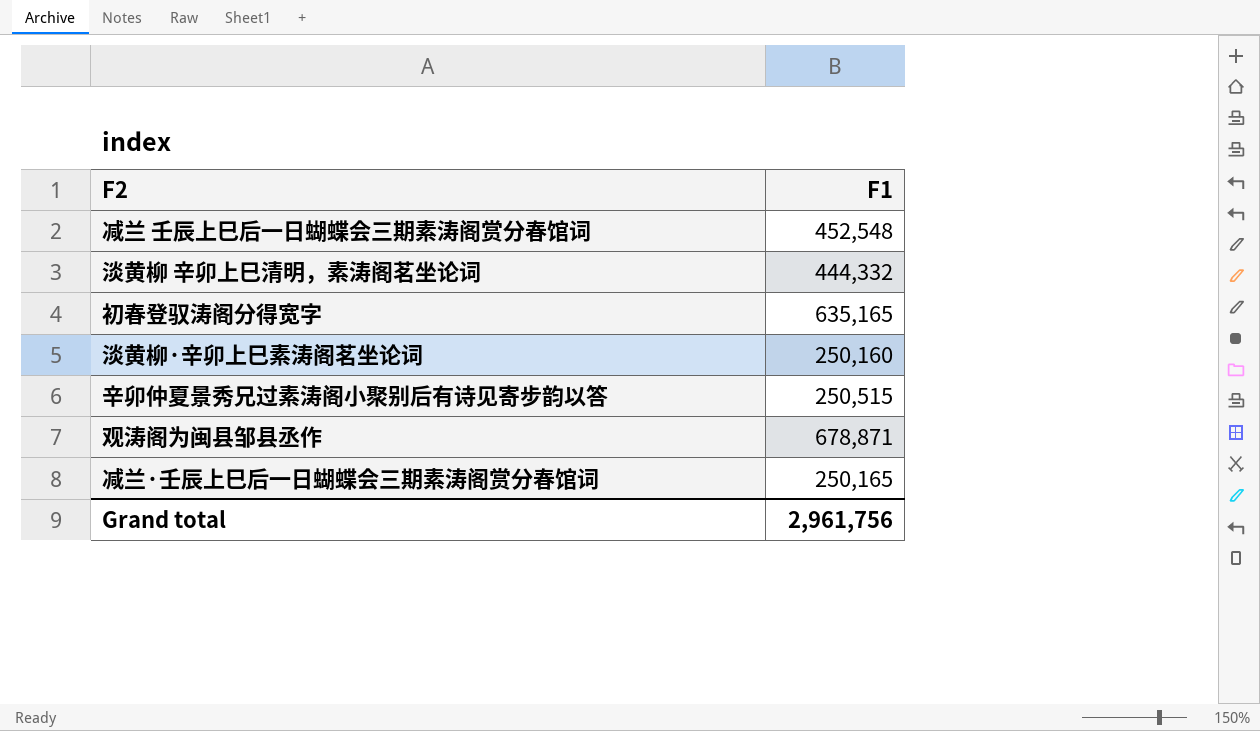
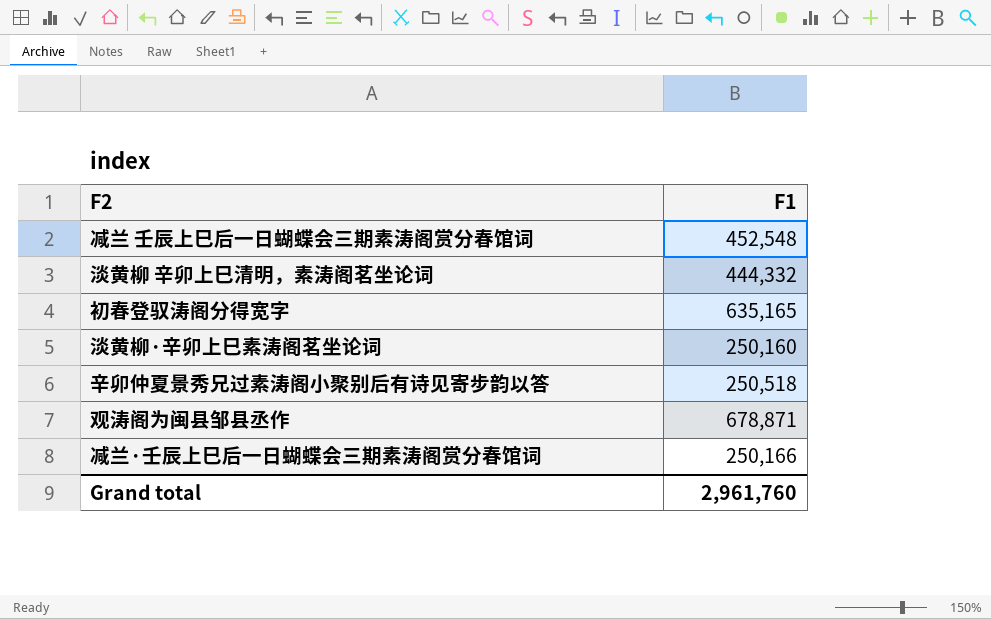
辛卯仲夏景秀兄过素涛阁小聚别后有诗见寄步韵以答 | F1: 250,515 -> 250,518
减兰·壬辰上巳后一日蝴蝶会三期素涛阁赏分春馆词 | F1: 250,165 -> 250,166
Grand total | F1: 2,961,756 -> 2,961,760

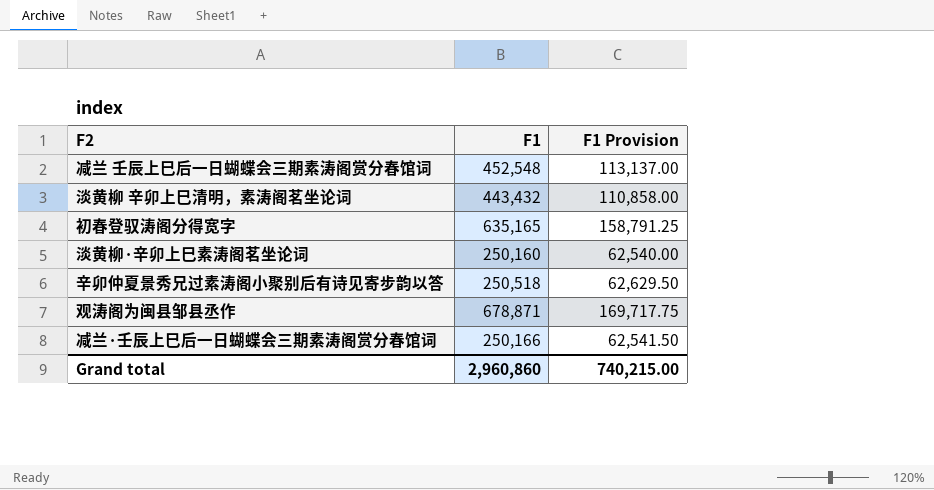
column F1 Provision | formula: none -> [F1] * 0.25
淡黄柳 辛卯上巳清明，素涛阁茗坐论词 | F1: 444,332 -> 443,432
Grand total | F1: 2,961,760 -> 2,960,860

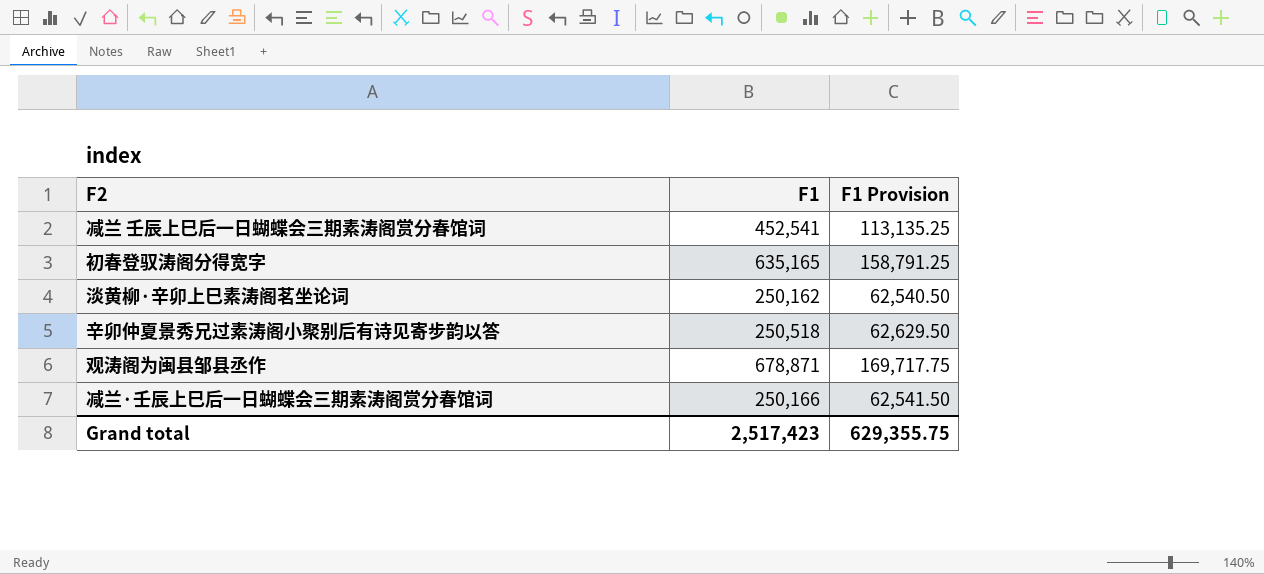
row 淡黄柳 辛卯上巳清明，素涛阁茗坐论词: 443,432 | 110,858.00 -> none
减兰 壬辰上巳后一日蝴蝶会三期素涛阁赏分春馆词 | F1: 452,548 -> 452,541
减兰 壬辰上巳后一日蝴蝶会三期素涛阁赏分春馆词 | F1 Provision: 113,137.00 -> 113,135.25
淡黄柳·辛卯上巳素涛阁茗坐论词 | F1: 250,160 -> 250,162
淡黄柳·辛卯上巳素涛阁茗坐论词 | F1 Provision: 62,540.00 -> 62,540.50
Grand total | F1: 2,960,860 -> 2,517,423
Grand total | F1 Provision: 740,215.00 -> 629,355.75

